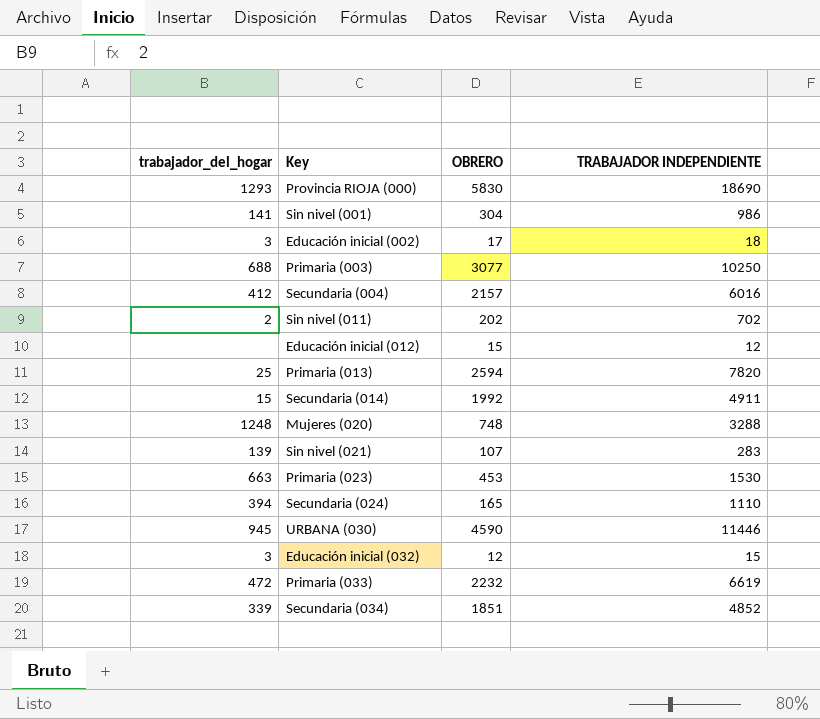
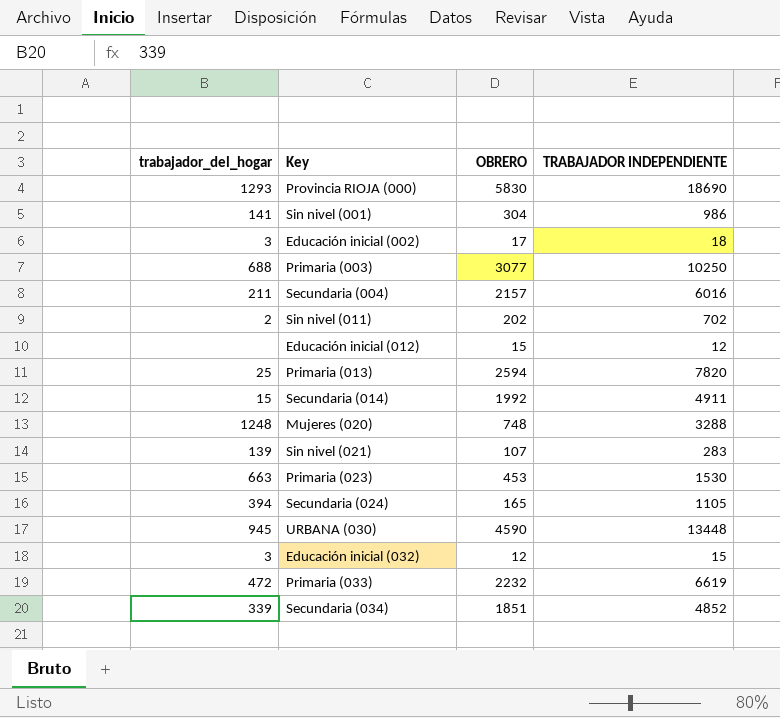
Secundaria (004) | trabajador_del_hogar: 412 -> 211
Secundaria (024) | TRABAJADOR INDEPENDIENTE: 1110 -> 1105
URBANA (030) | TRABAJADOR INDEPENDIENTE: 11446 -> 13448

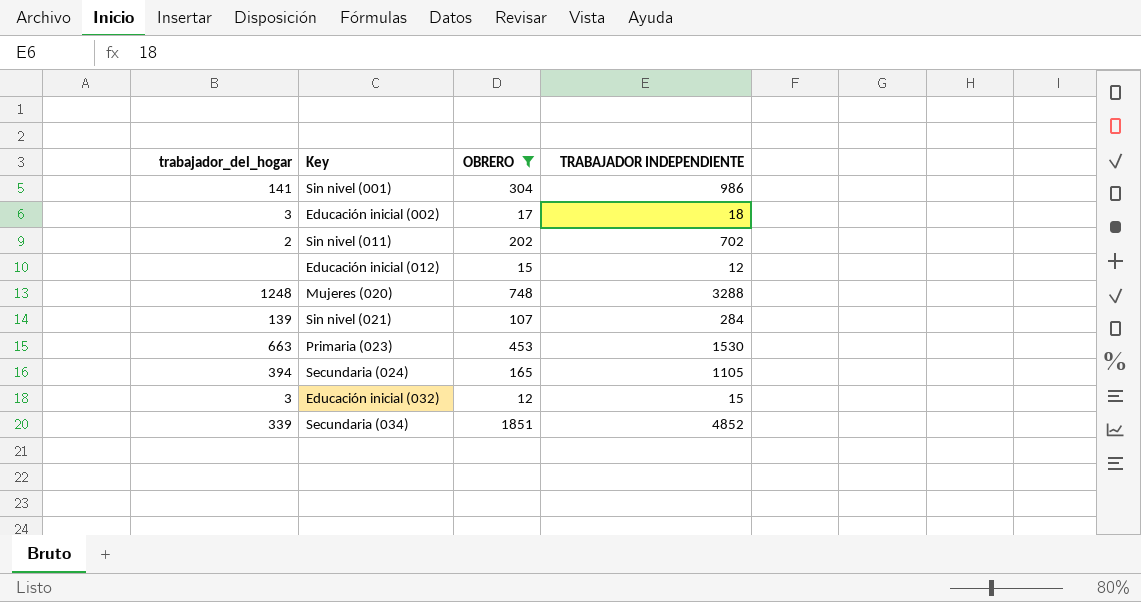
filter: none -> OBRERO <= 1851
Sin nivel (021) | TRABAJADOR INDEPENDIENTE: 283 -> 284

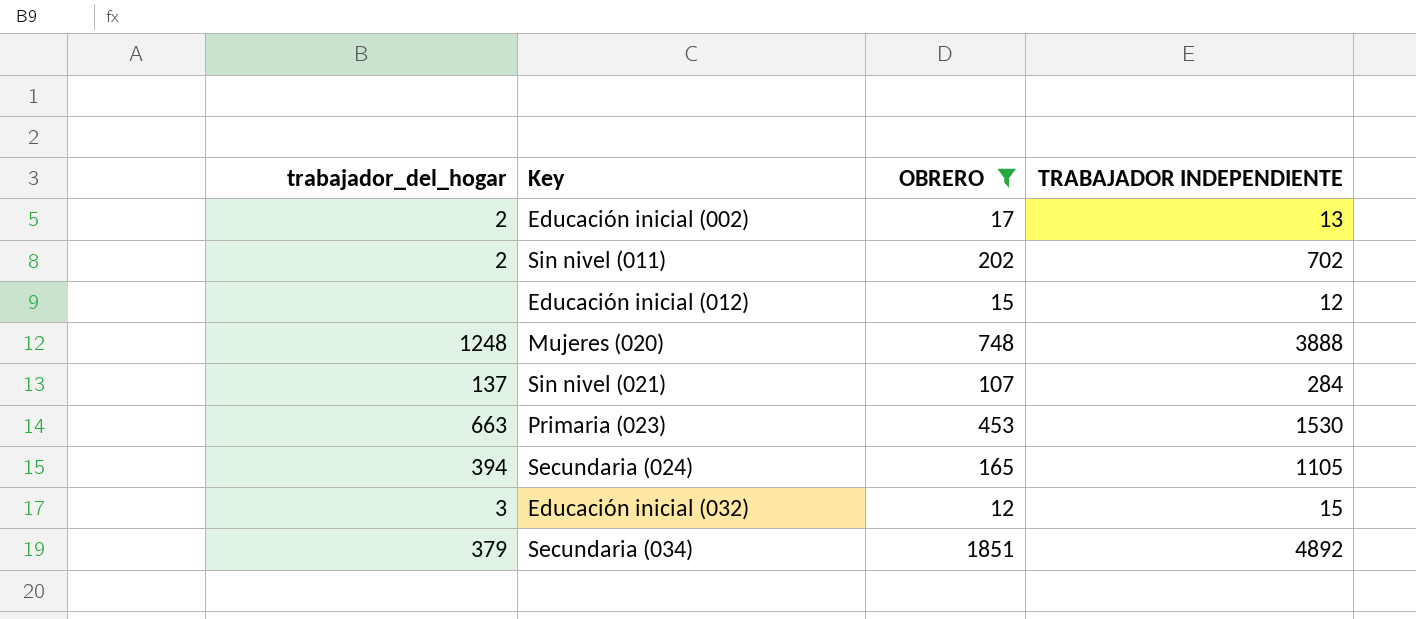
row Sin nivel (001): 141 | 304 | 986 -> none
Educación inicial (002) | trabajador_del_hogar: 3 -> 2
Educación inicial (002) | TRABAJADOR INDEPENDIENTE: 18 -> 13
Mujeres (020) | TRABAJADOR INDEPENDIENTE: 3288 -> 3888
Sin nivel (021) | trabajador_del_hogar: 139 -> 137
Secundaria (034) | trabajador_del_hogar: 339 -> 379
Secundaria (034) | TRABAJADOR INDEPENDIENTE: 4852 -> 4892

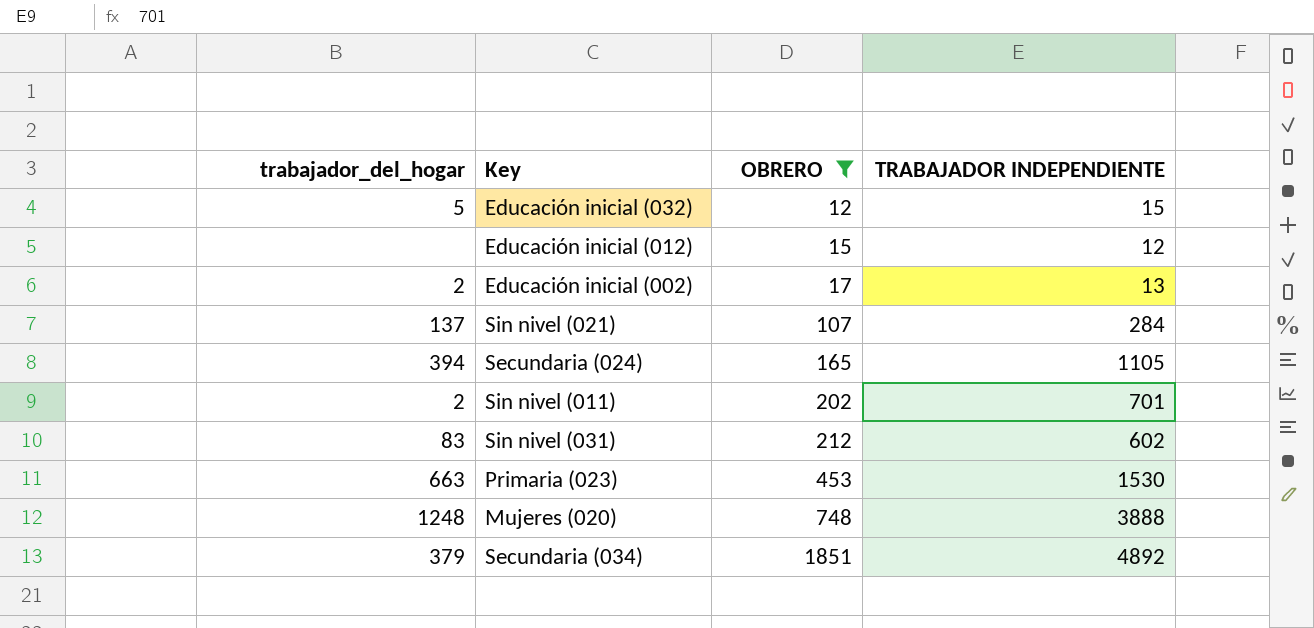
row order: none -> OBRERO ascending
Educación inicial (032) | trabajador_del_hogar: 3 -> 5
Sin nivel (011) | TRABAJADOR INDEPENDIENTE: 702 -> 701
row Sin nivel (031): none -> 83 | 212 | 602

